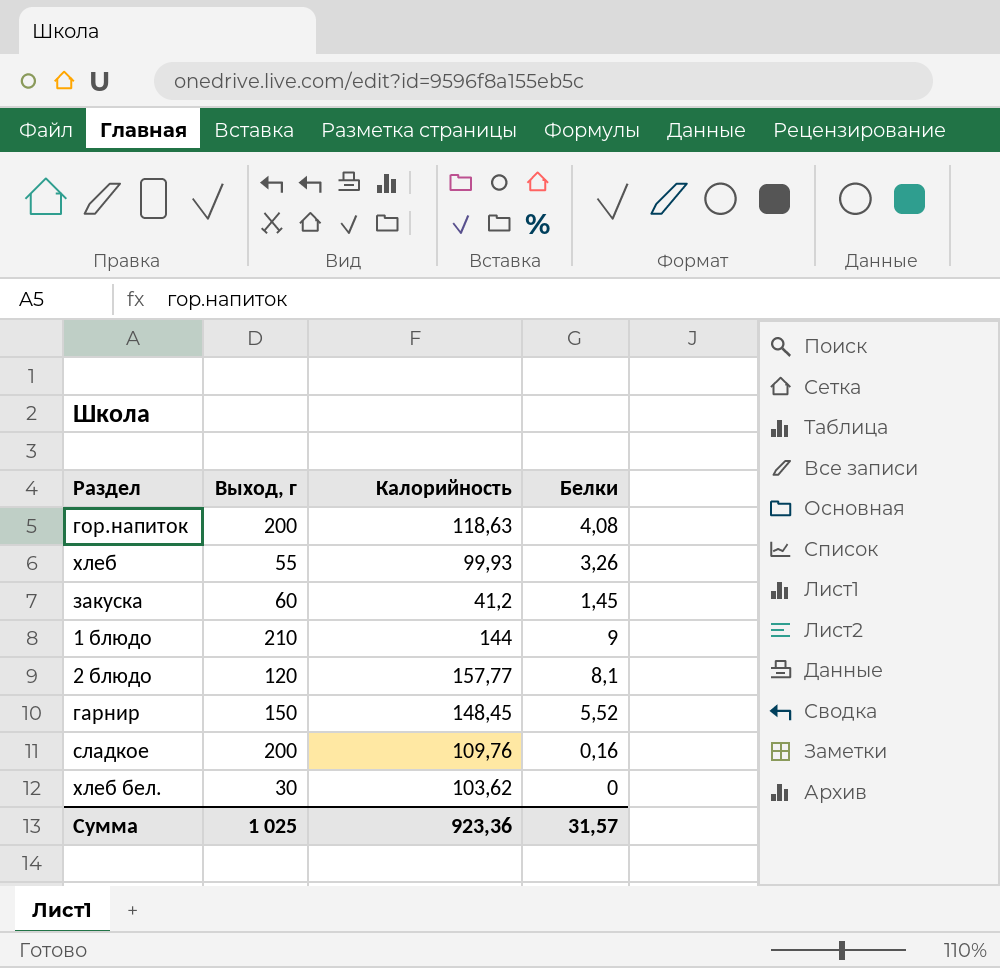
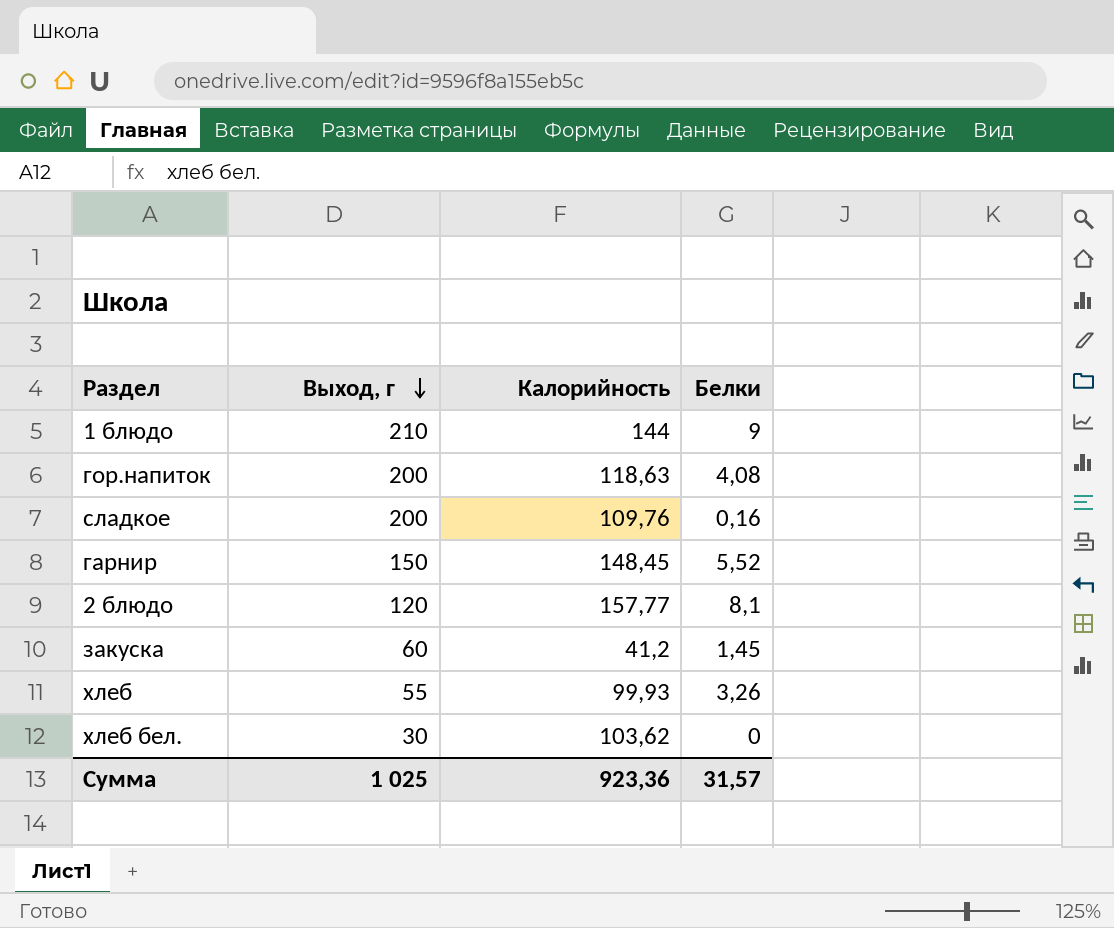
row order: none -> Выход, г descending

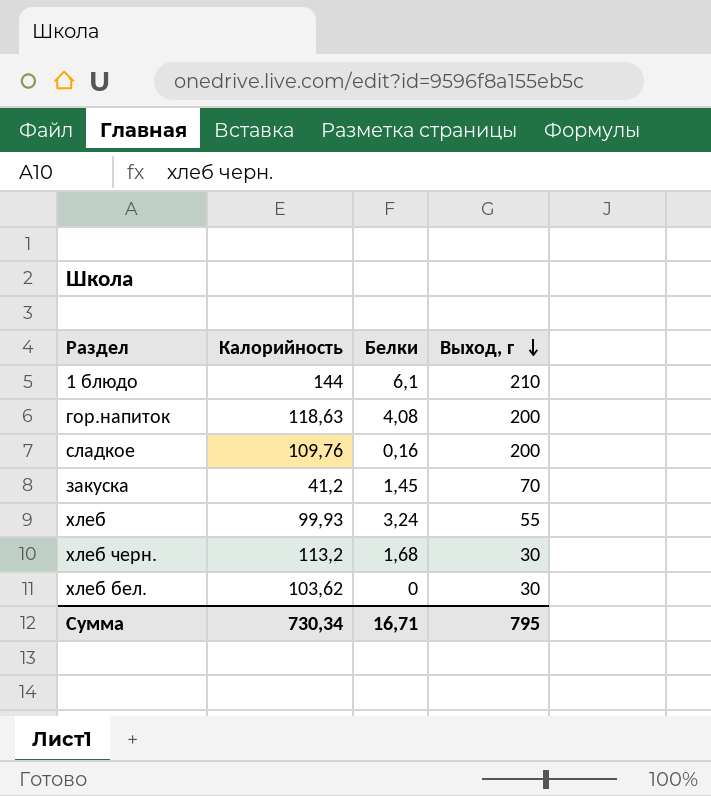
column Выход, г | position: 2 -> 4
row гарнир: 150 | 148,45 | 5,52 -> none
row 2 блюдо: 120 | 157,77 | 8,1 -> none
1 блюдо | Белки: 9 -> 6,1
закуска | Выход, г: 60 -> 70
хлеб | Белки: 3,26 -> 3,24
row хлеб черн.: none -> 113,2 | 1,68 | 30
Сумма | Калорийность: 923,36 -> 730,34
Сумма | Белки: 31,57 -> 16,71
Сумма | Выход, г: 1 025 -> 795

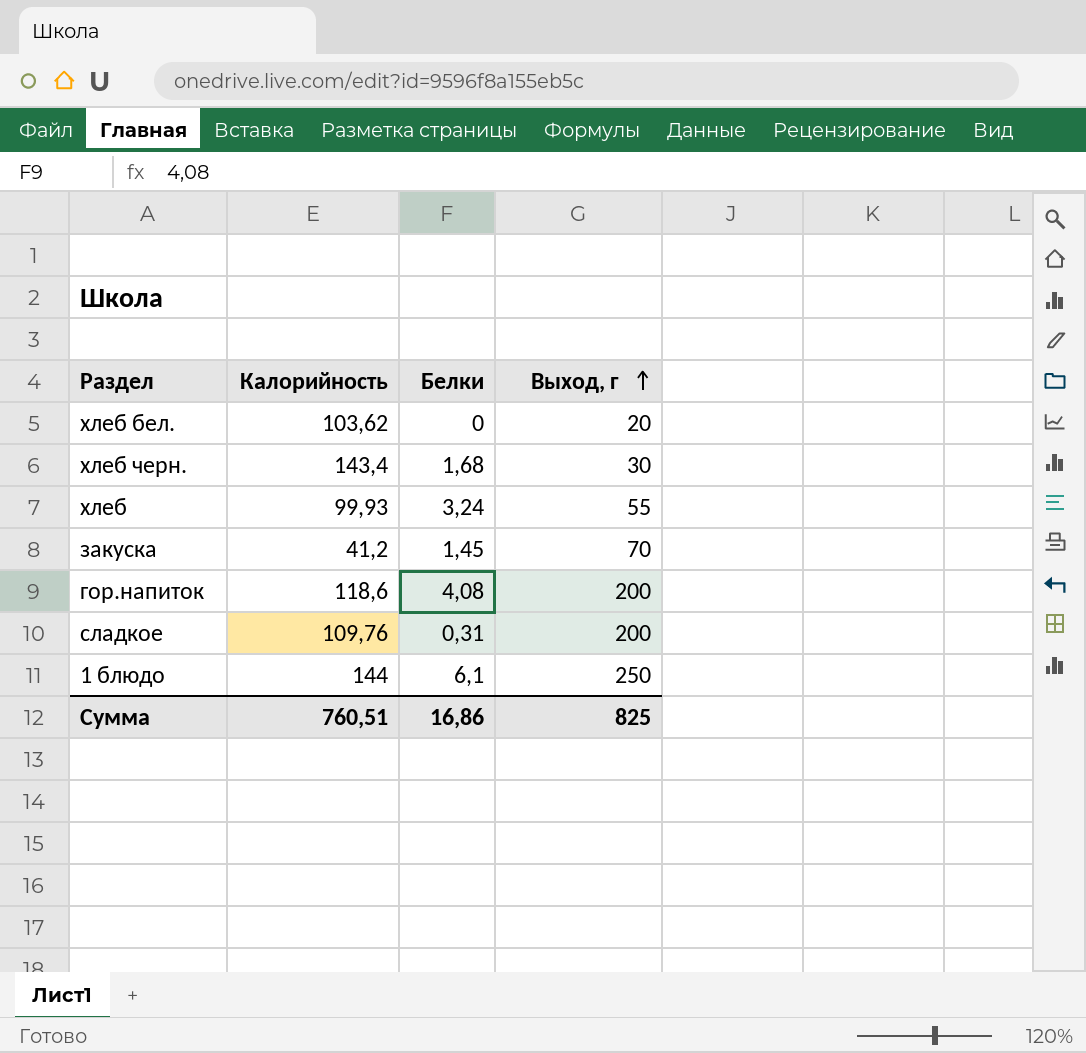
row order: Выход, г descending -> Выход, г ascending
хлеб бел. | Выход, г: 30 -> 20
хлеб черн. | Калорийность: 113,2 -> 143,4
гор.напиток | Калорийность: 118,63 -> 118,6
сладкое | Белки: 0,16 -> 0,31
1 блюдо | Выход, г: 210 -> 250
Сумма | Калорийность: 730,34 -> 760,51
Сумма | Белки: 16,71 -> 16,86
Сумма | Выход, г: 795 -> 825

